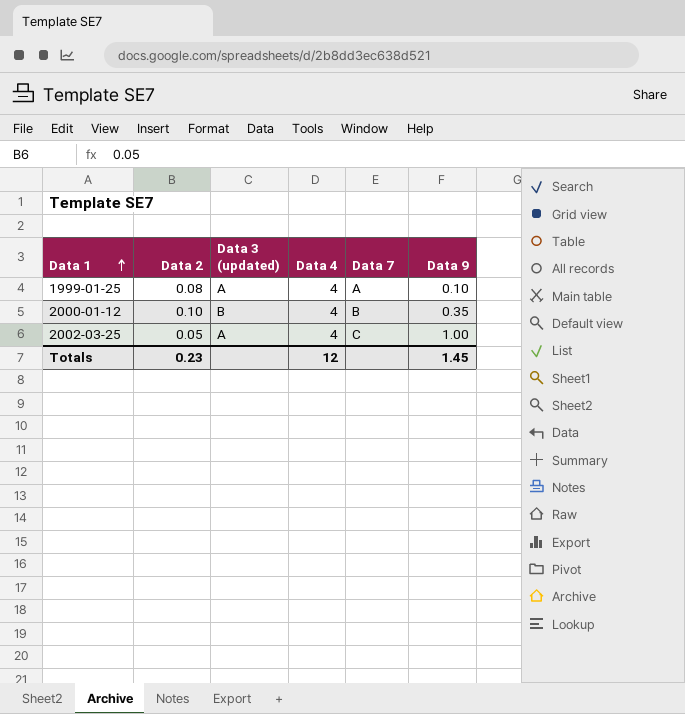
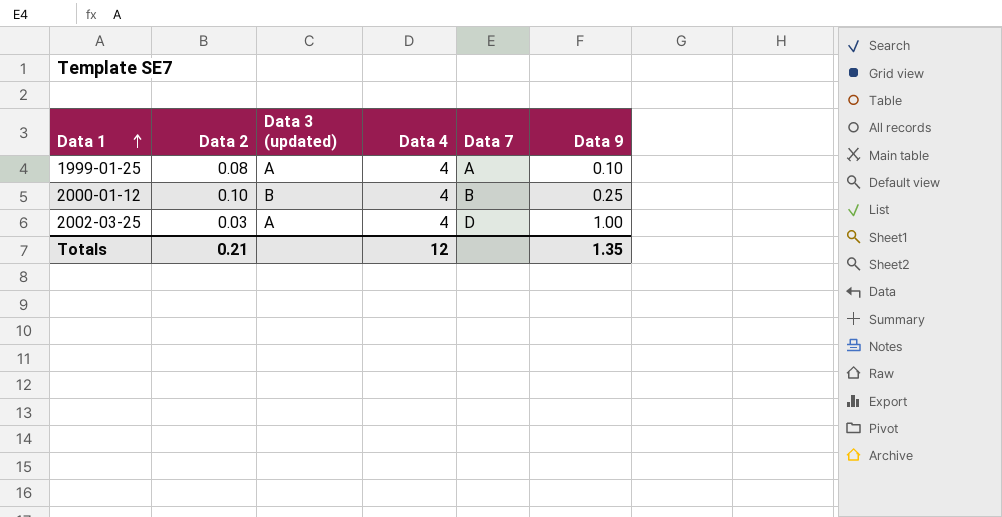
2000-01-12 | Data 9: 0.35 -> 0.25
2002-03-25 | Data 2: 0.05 -> 0.03
2002-03-25 | Data 7: C -> D
Totals | Data 2: 0.23 -> 0.21
Totals | Data 9: 1.45 -> 1.35

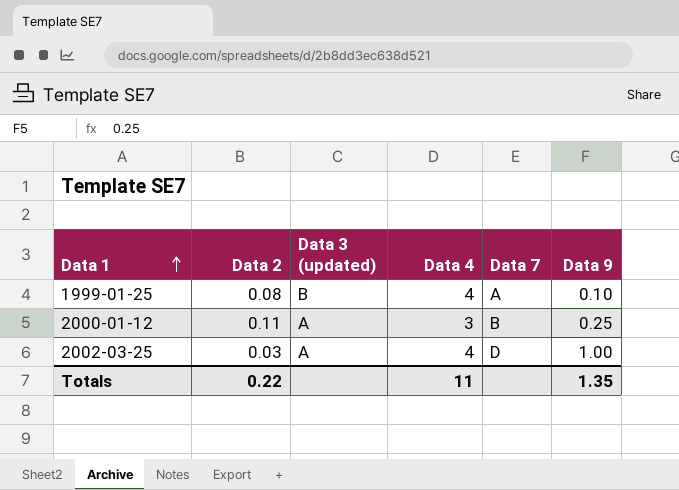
1999-01-25 | Data 3 (updated): A -> B
2000-01-12 | Data 2: 0.10 -> 0.11
2000-01-12 | Data 3 (updated): B -> A
2000-01-12 | Data 4: 4 -> 3
Totals | Data 2: 0.21 -> 0.22
Totals | Data 4: 12 -> 11

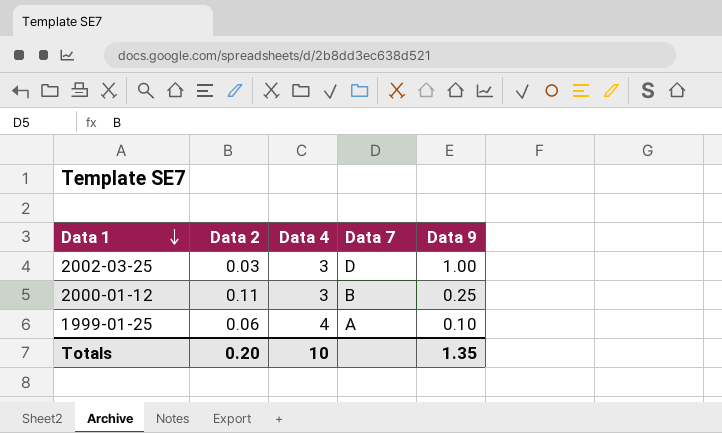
row order: Data 1 ascending -> Data 1 descending
column Data 3 (updated) | position: 3 -> none
2002-03-25 | Data 4: 4 -> 3
1999-01-25 | Data 2: 0.08 -> 0.06
Totals | Data 2: 0.22 -> 0.20
Totals | Data 4: 11 -> 10

